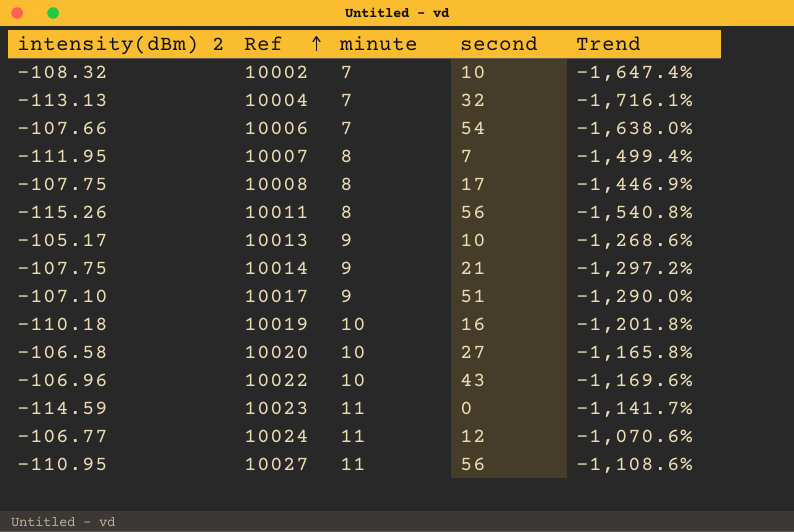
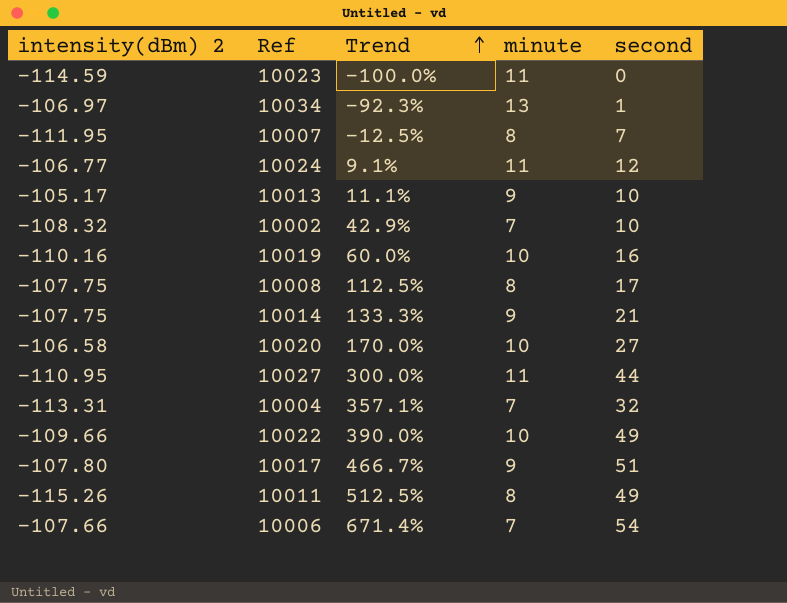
row order: Ref ascending -> Trend ascending
column Trend | formula: ([intensity(dBm) 2] - [minute]) / [minute] -> ([second] - [minute]) / [minute]
column Trend | position: 5 -> 3
row 10034: none -> -106.97 | -92.3% | 13 | 1
10019 | intensity(dBm) 2: -110.18 -> -110.16
10027 | second: 56 -> 44
10004 | intensity(dBm) 2: -113.13 -> -113.31
10022 | intensity(dBm) 2: -106.96 -> -109.66
10022 | second: 43 -> 49
10017 | intensity(dBm) 2: -107.10 -> -107.80
10011 | second: 56 -> 49

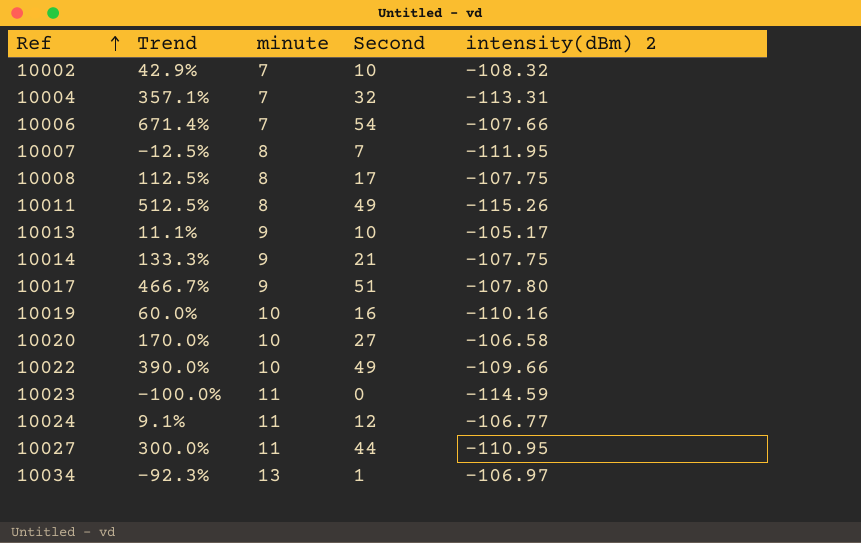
row order: Trend ascending -> Ref ascending
column name: second -> Second
column intensity(dBm) 2 | position: 1 -> 5

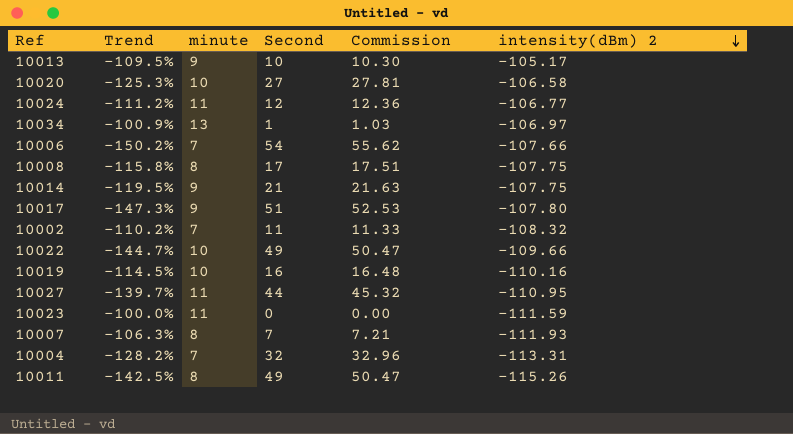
row order: Ref ascending -> intensity(dBm) 2 descending
column Trend | formula: ([Second] - [minute]) / [minute] -> ([Second] - [intensity(dBm) 2]) / [intensity(dBm) 2]
column Commission | formula: none -> [Second] * 1.03
10002 | Second: 10 -> 11
10023 | intensity(dBm) 2: -114.59 -> -111.59
10007 | intensity(dBm) 2: -111.95 -> -111.93

